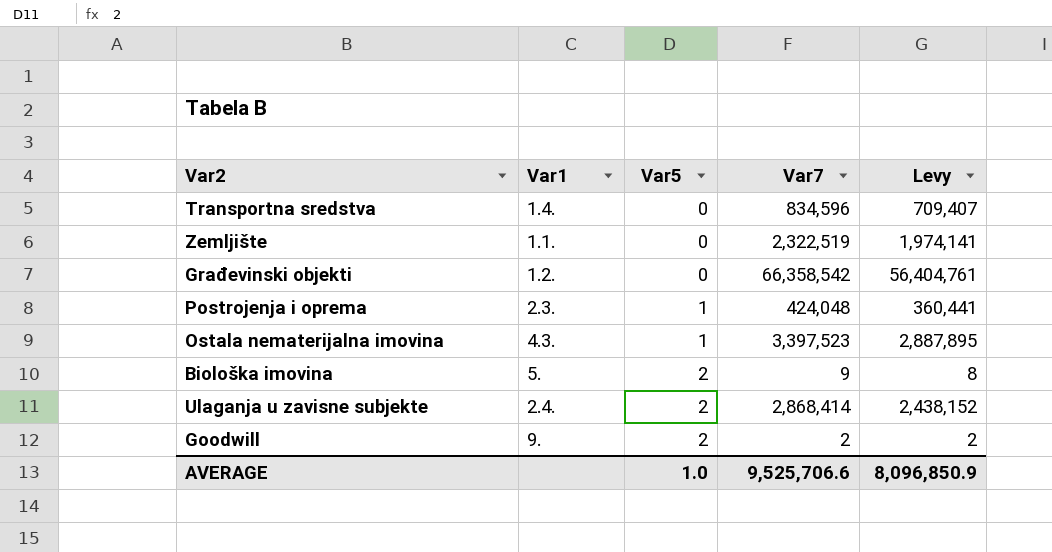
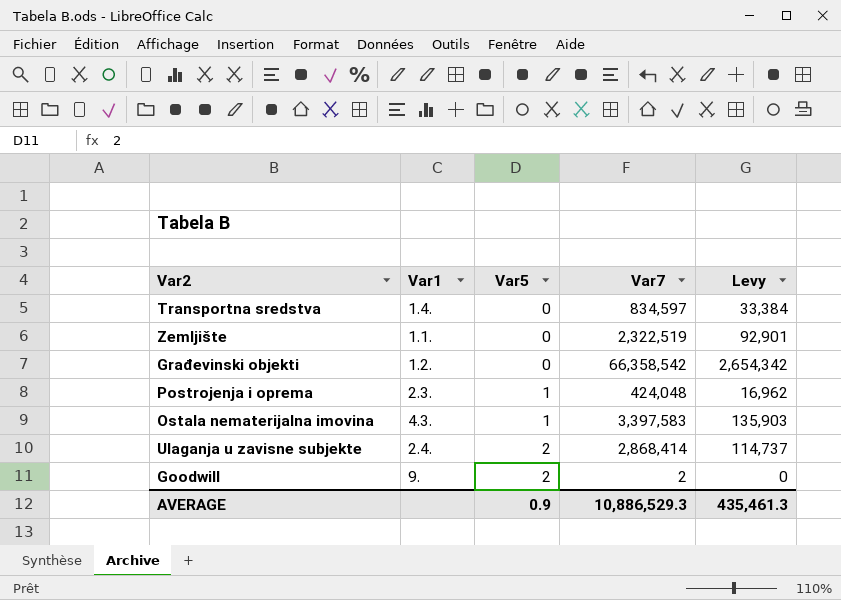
column Levy | formula: [Var7] * 0.85 -> [Var7] * 0.04
row Biološka imovina: 5. | 2 | 9 | 8 -> none
Transportna sredstva | Var7: 834,596 -> 834,597
Ostala nematerijalna imovina | Var7: 3,397,523 -> 3,397,583
AVERAGE | Var5: 1.0 -> 0.9
AVERAGE | Var7: 9,525,706.6 -> 10,886,529.3
AVERAGE | Levy: 8,096,850.9 -> 435,461.3

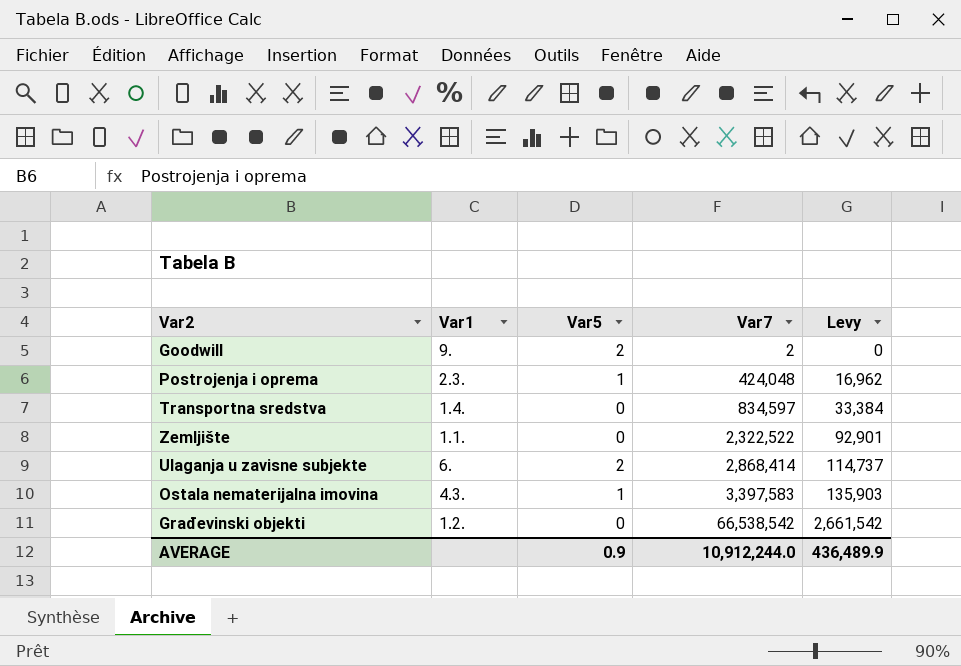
row order: Var5 ascending -> Var7 ascending
Zemljište | Var7: 2,322,519 -> 2,322,522
Ulaganja u zavisne subjekte | Var1: 2.4. -> 6.
Građevinski objekti | Var7: 66,358,542 -> 66,538,542
Građevinski objekti | Levy: 2,654,342 -> 2,661,542
AVERAGE | Var7: 10,886,529.3 -> 10,912,244.0
AVERAGE | Levy: 435,461.3 -> 436,489.9

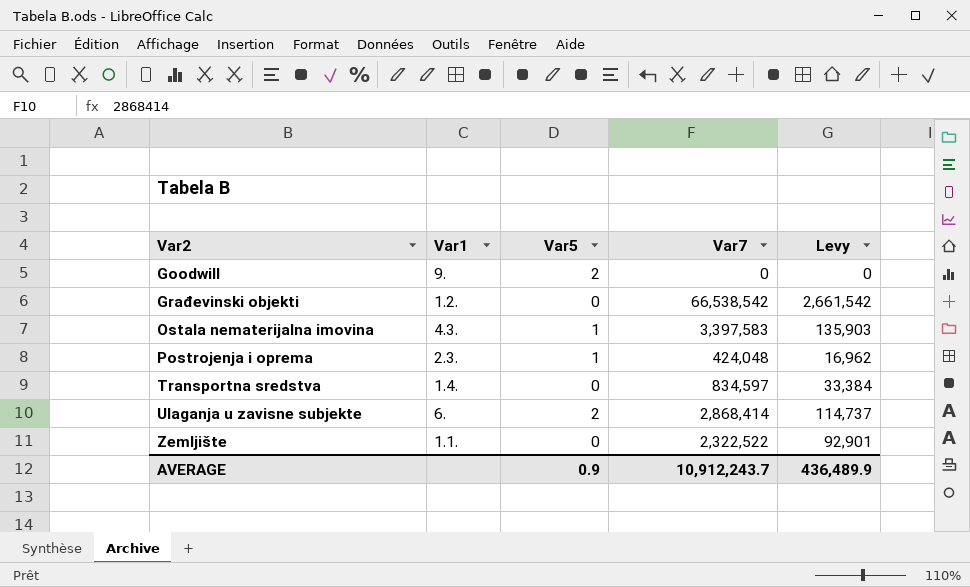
row order: Var7 ascending -> Var2 ascending
Goodwill | Var7: 2 -> 0
AVERAGE | Var7: 10,912,244.0 -> 10,912,243.7

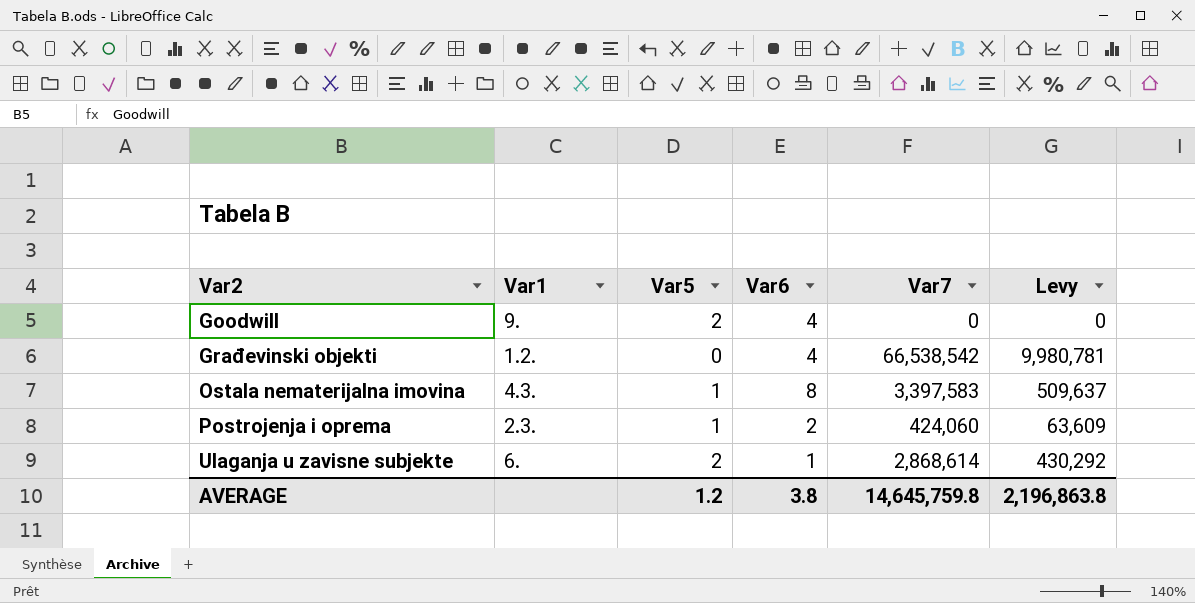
column Var6 | position: none -> 4
column Levy | formula: [Var7] * 0.04 -> [Var7] * 0.15
row Transportna sredstva: 1.4. | 0 | 834,597 | 33,384 -> none
row Zemljište: 1.1. | 0 | 2,322,522 | 92,901 -> none
Postrojenja i oprema | Var7: 424,048 -> 424,060
Ulaganja u zavisne subjekte | Var7: 2,868,414 -> 2,868,614
AVERAGE | Var5: 0.9 -> 1.2
AVERAGE | Var7: 10,912,243.7 -> 14,645,759.8
AVERAGE | Levy: 436,489.9 -> 2,196,863.8

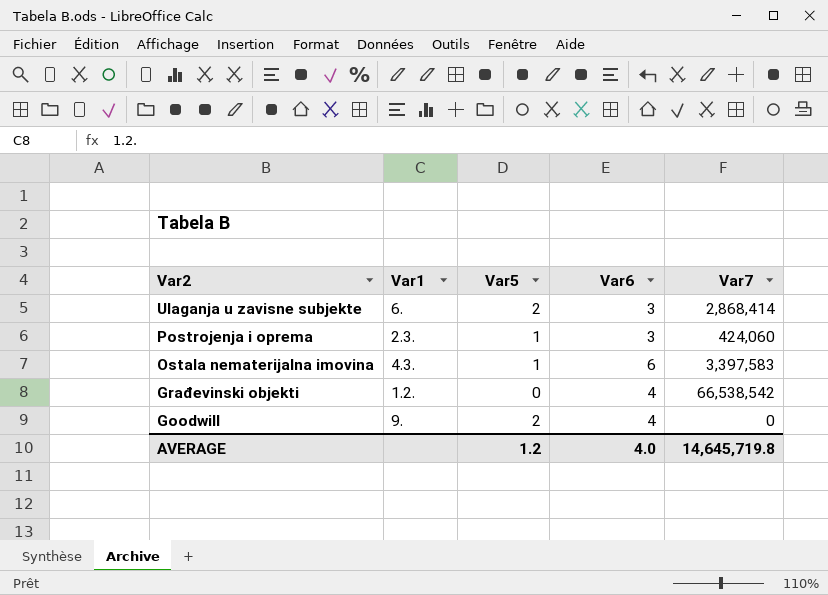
row order: Var2 ascending -> Var2 descending
column Levy | formula: [Var7] * 0.15 -> none
Ulaganja u zavisne subjekte | Var6: 1 -> 3
Ulaganja u zavisne subjekte | Var7: 2,868,614 -> 2,868,414
Postrojenja i oprema | Var6: 2 -> 3
Ostala nematerijalna imovina | Var6: 8 -> 6
AVERAGE | Var6: 3.8 -> 4.0
AVERAGE | Var7: 14,645,759.8 -> 14,645,719.8

